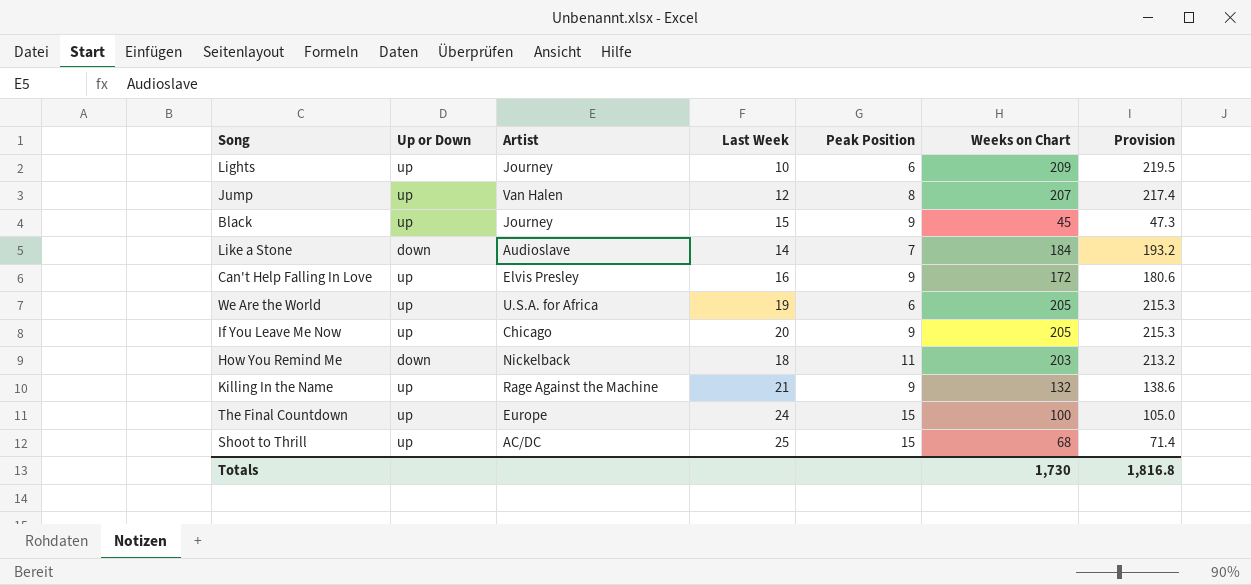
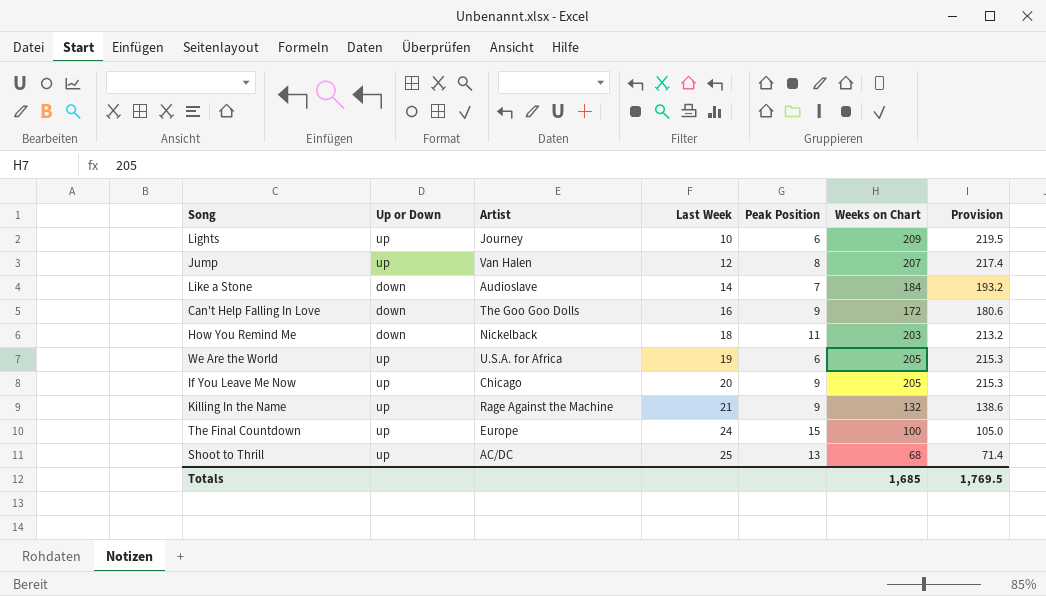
row order: none -> Last Week ascending
row Black: up | Journey | 15 | 9 | 45 | 47.3 -> none
Can't Help Falling In Love | Up or Down: up -> down
Can't Help Falling In Love | Artist: Elvis Presley -> The Goo Goo Dolls
Shoot to Thrill | Peak Position: 15 -> 13
Totals | Weeks on Chart: 1,730 -> 1,685
Totals | Provision: 1,816.8 -> 1,769.5

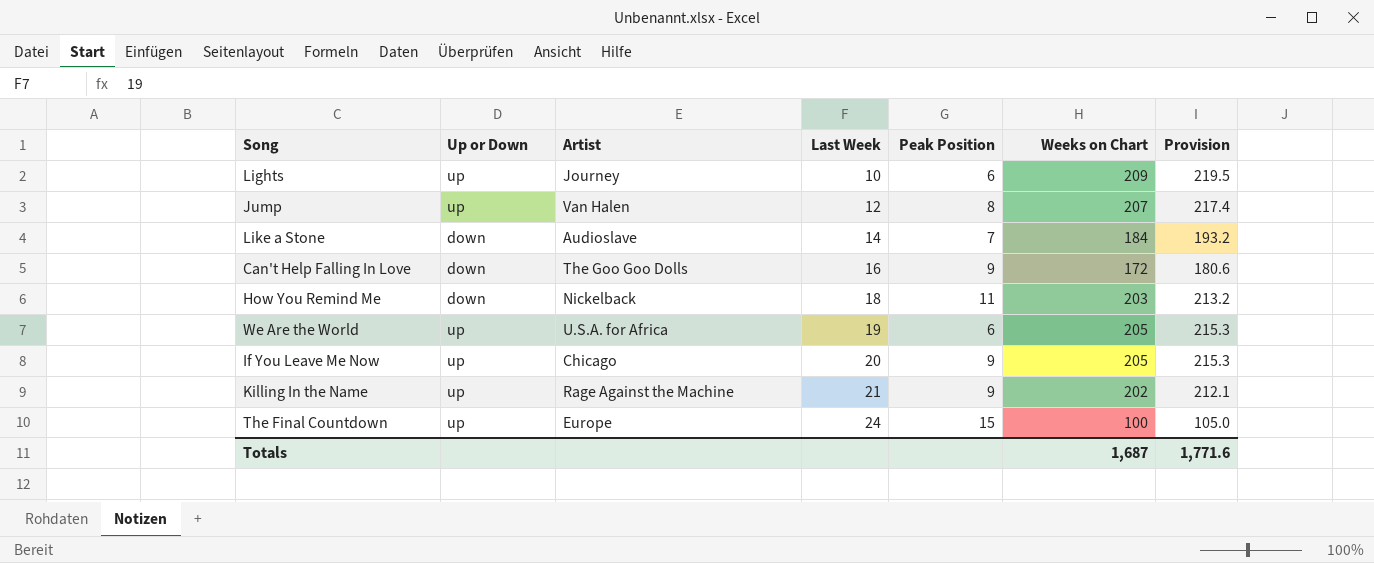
row Shoot to Thrill: up | AC/DC | 25 | 13 | 68 | 71.4 -> none
Killing In the Name | Weeks on Chart: 132 -> 202
Killing In the Name | Provision: 138.6 -> 212.1
Totals | Weeks on Chart: 1,685 -> 1,687
Totals | Provision: 1,769.5 -> 1,771.6

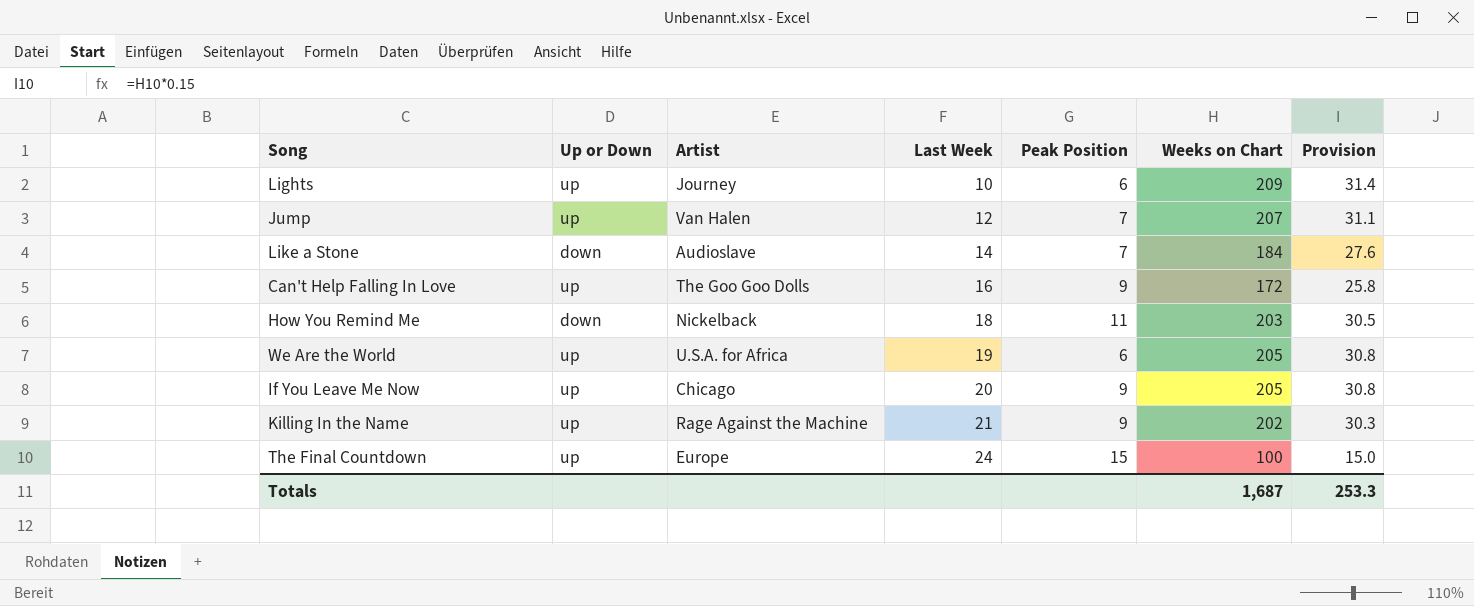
column Provision | formula: [Weeks on Chart] * 1.05 -> [Weeks on Chart] * 0.15
Jump | Peak Position: 8 -> 7
Can't Help Falling In Love | Up or Down: down -> up
Totals | Provision: 1,771.6 -> 253.3

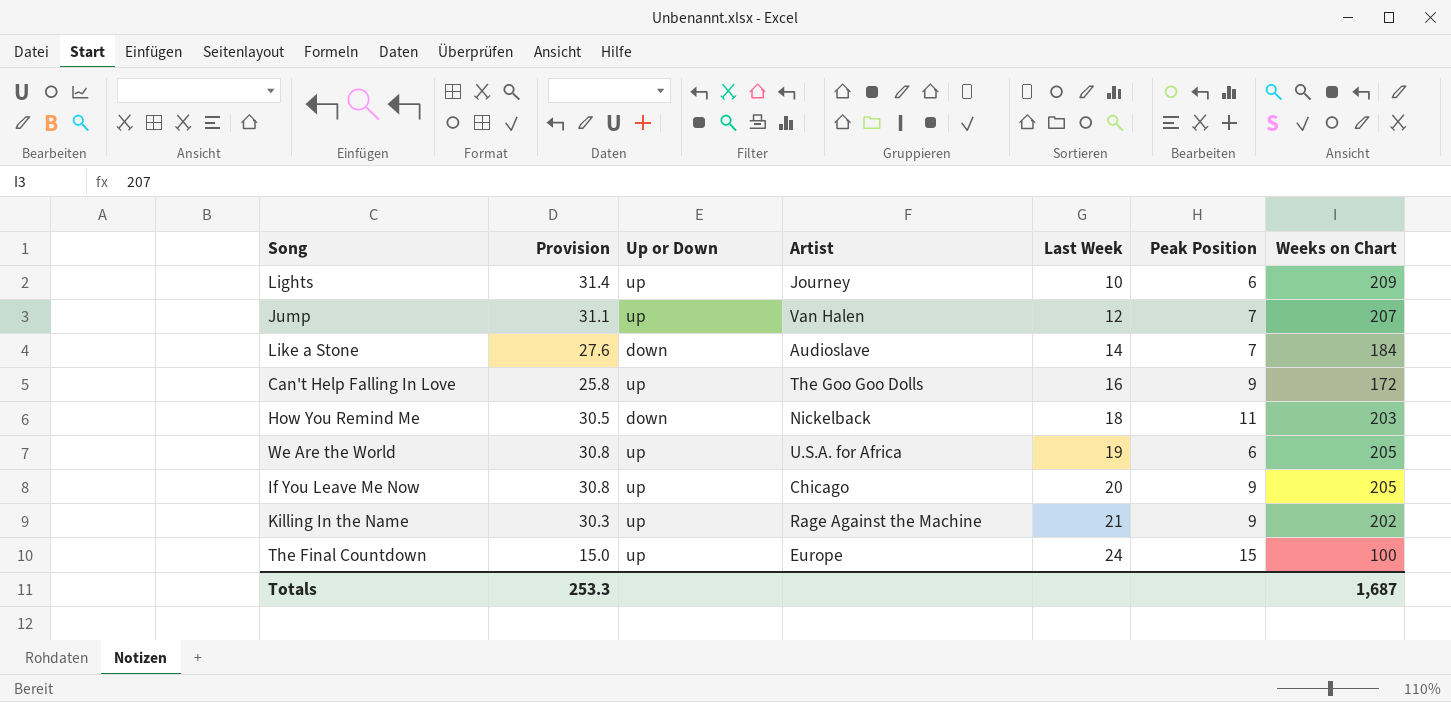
column Provision | position: 7 -> 2

